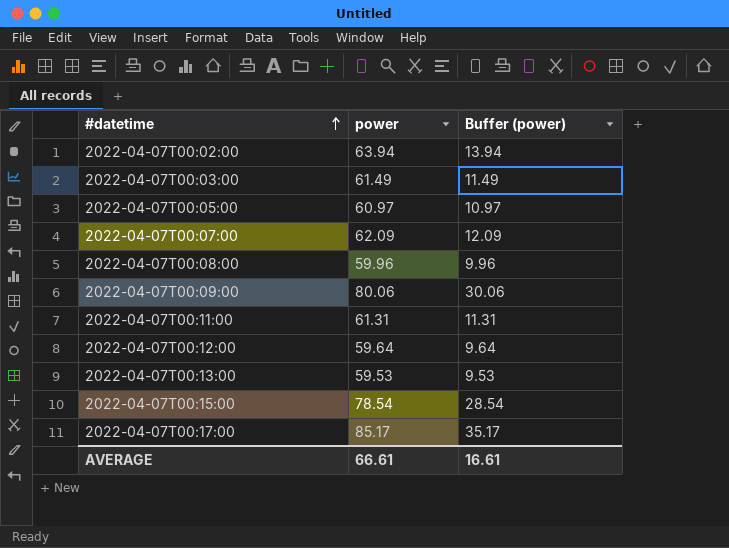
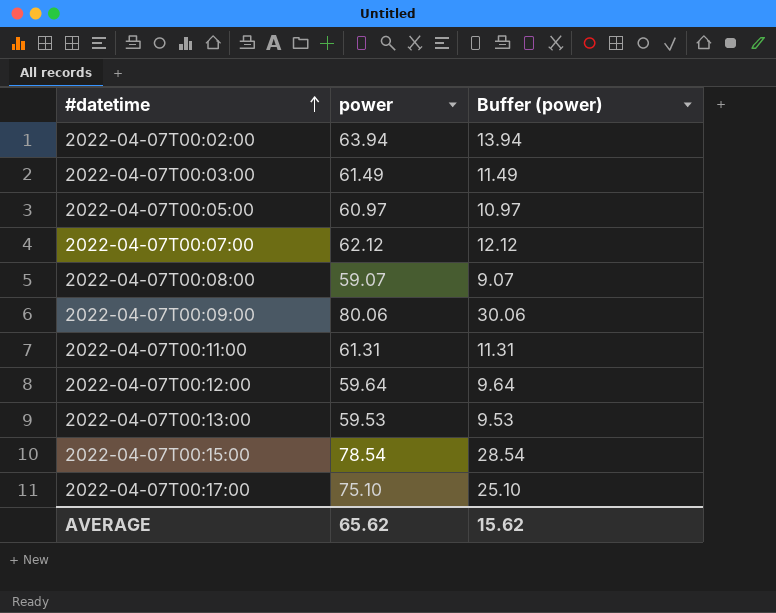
2022-04-07T00:07:00 | power: 62.09 -> 62.12
2022-04-07T00:07:00 | Buffer (power): 12.09 -> 12.12
2022-04-07T00:08:00 | power: 59.96 -> 59.07
2022-04-07T00:08:00 | Buffer (power): 9.96 -> 9.07
2022-04-07T00:17:00 | power: 85.17 -> 75.10
2022-04-07T00:17:00 | Buffer (power): 35.17 -> 25.10
AVERAGE | power: 66.61 -> 65.62
AVERAGE | Buffer (power): 16.61 -> 15.62

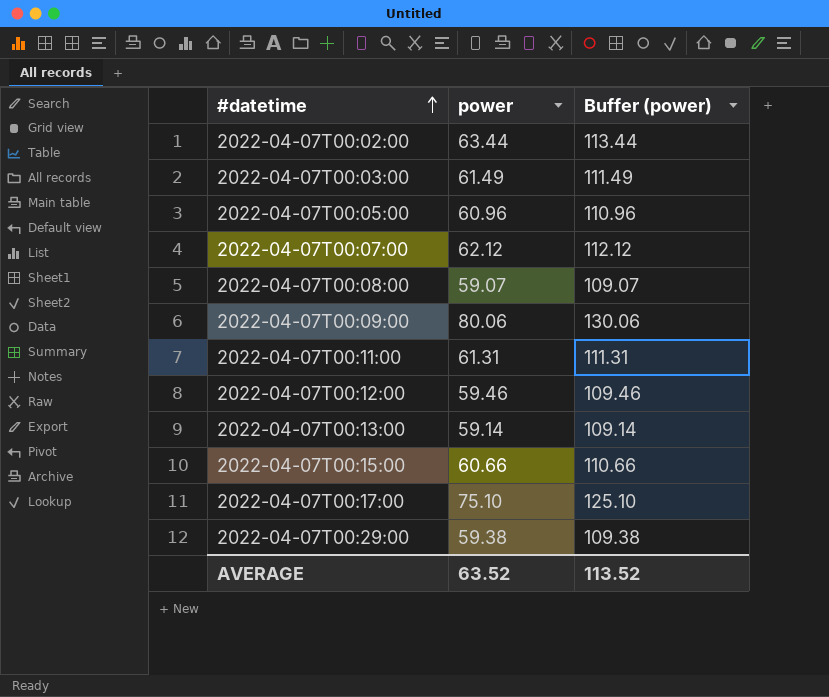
column Buffer (power) | formula: [power] - 50 -> [power] + 50
2022-04-07T00:02:00 | power: 63.94 -> 63.44
2022-04-07T00:05:00 | power: 60.97 -> 60.96
2022-04-07T00:12:00 | power: 59.64 -> 59.46
2022-04-07T00:13:00 | power: 59.53 -> 59.14
2022-04-07T00:15:00 | power: 78.54 -> 60.66
row 2022-04-07T00:29:00: none -> 59.38 | 109.38
AVERAGE | power: 65.62 -> 63.52
AVERAGE | Buffer (power): 15.62 -> 113.52

